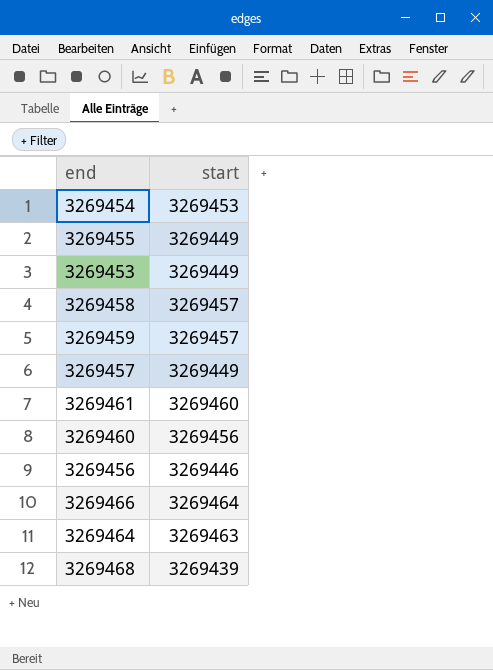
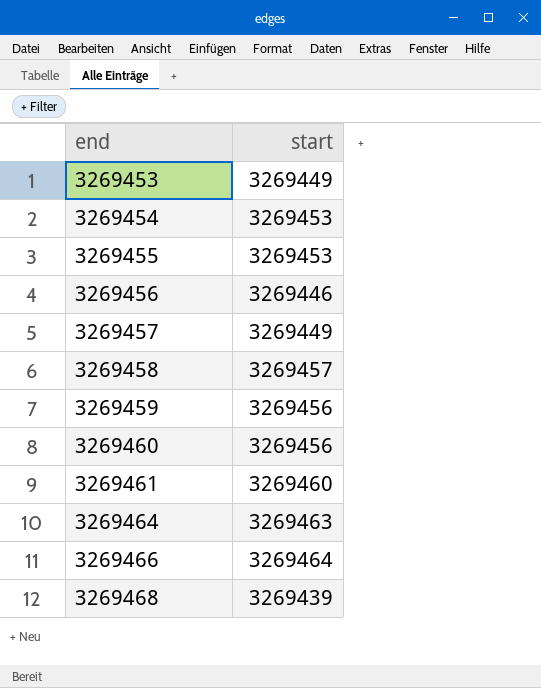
row order: none -> end ascending
3269455 | start: 3269449 -> 3269453
3269459 | start: 3269457 -> 3269456

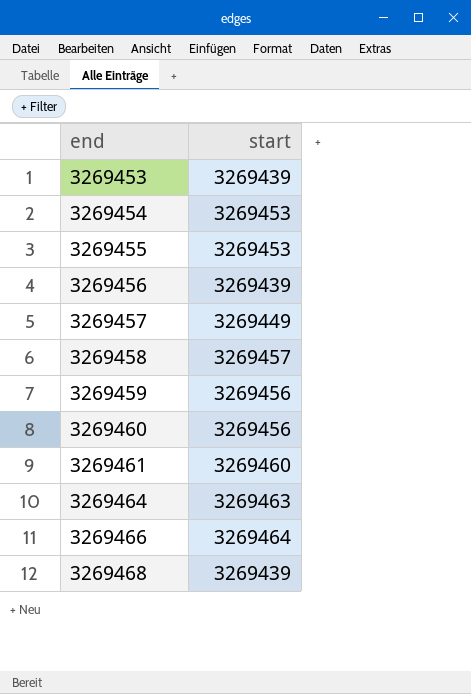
3269453 | start: 3269449 -> 3269439
3269456 | start: 3269446 -> 3269439

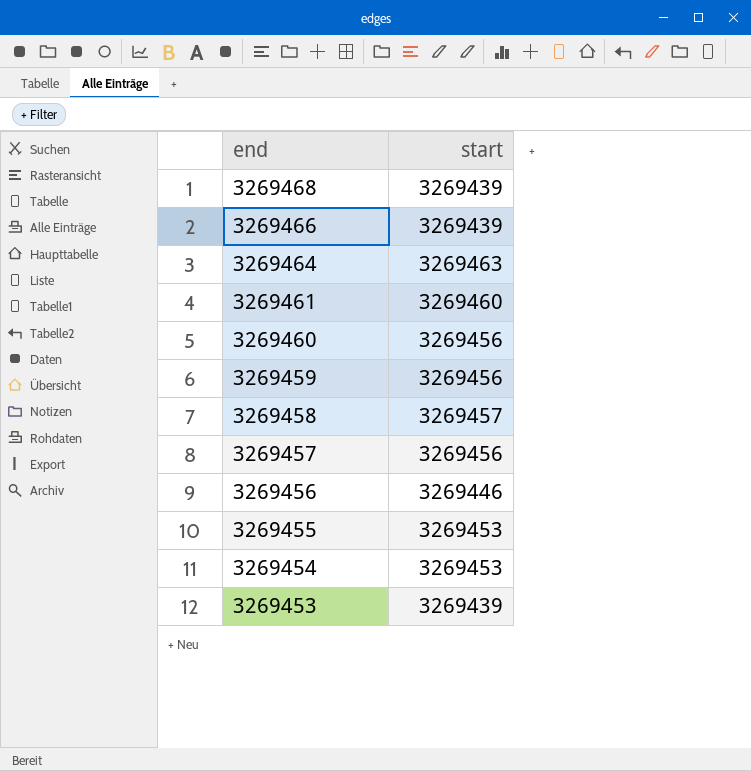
row order: end ascending -> end descending
3269466 | start: 3269464 -> 3269439
3269457 | start: 3269449 -> 3269456
3269456 | start: 3269439 -> 3269446

